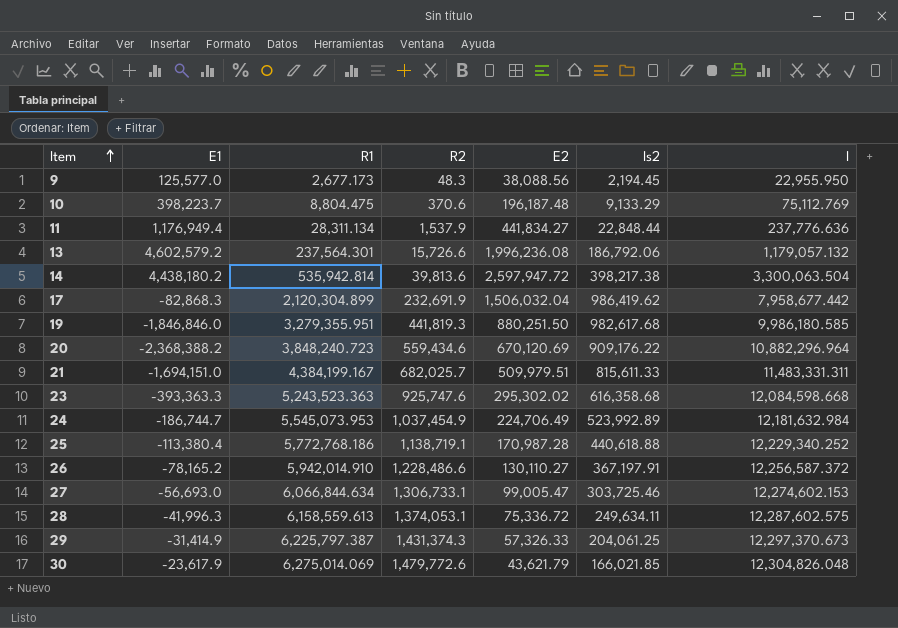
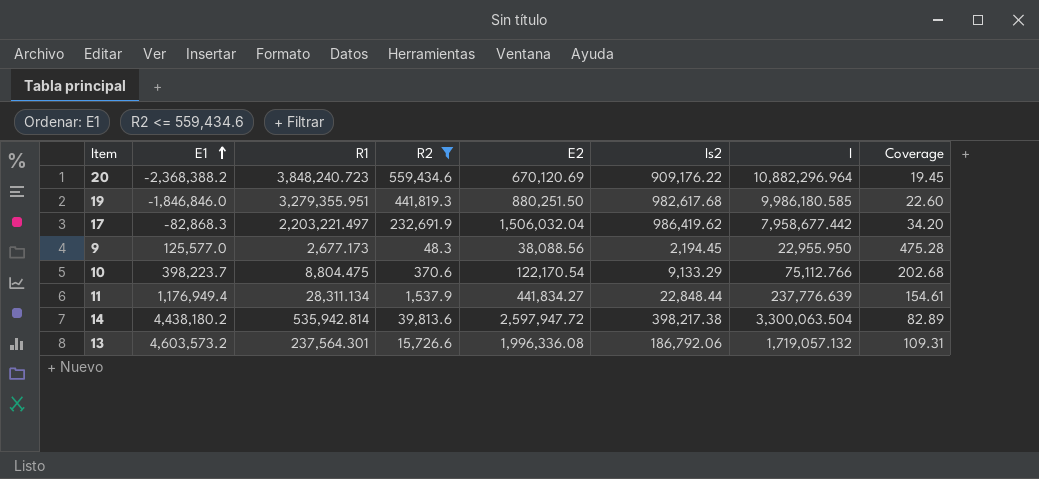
filter: none -> R2 <= 559,434.6
row order: Item ascending -> E1 ascending
column Coverage | formula: none -> [I] / [R2]
17 | R1: 2,120,304.899 -> 2,203,221.497
10 | E2: 196,187.48 -> 122,170.54
10 | I: 75,112.769 -> 75,112.766
11 | I: 237,776.636 -> 237,776.639
13 | E1: 4,602,579.2 -> 4,603,573.2
13 | E2: 1,996,236.08 -> 1,996,336.08
13 | I: 1,179,057.132 -> 1,719,057.132

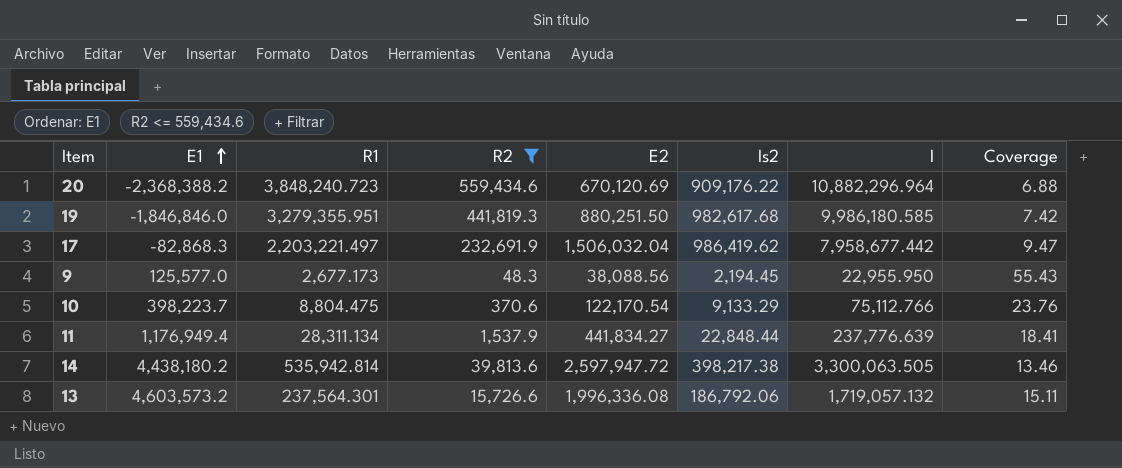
column Coverage | formula: [I] / [R2] -> [R1] / [R2]
14 | I: 3,300,063.504 -> 3,300,063.505

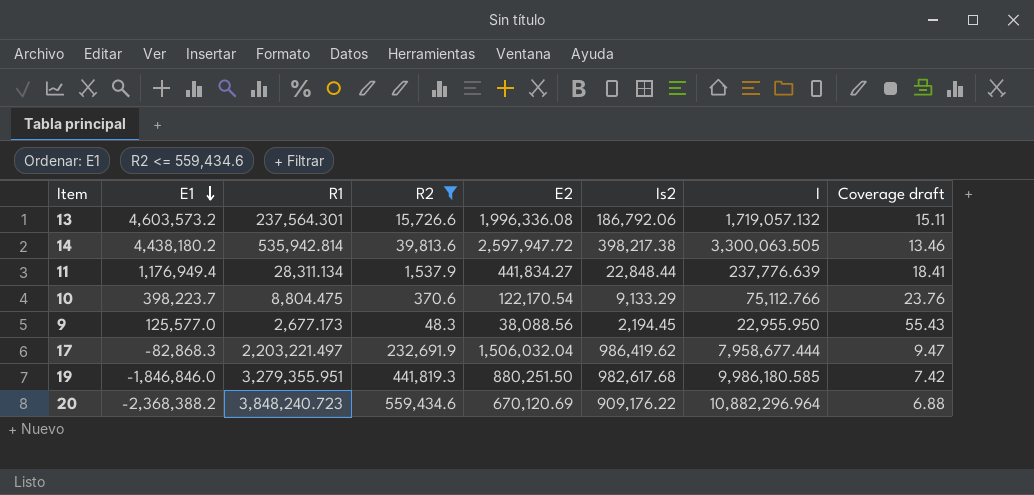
row order: E1 ascending -> E1 descending
column name: Coverage -> Coverage draft
17 | I: 7,958,677.442 -> 7,958,677.444

